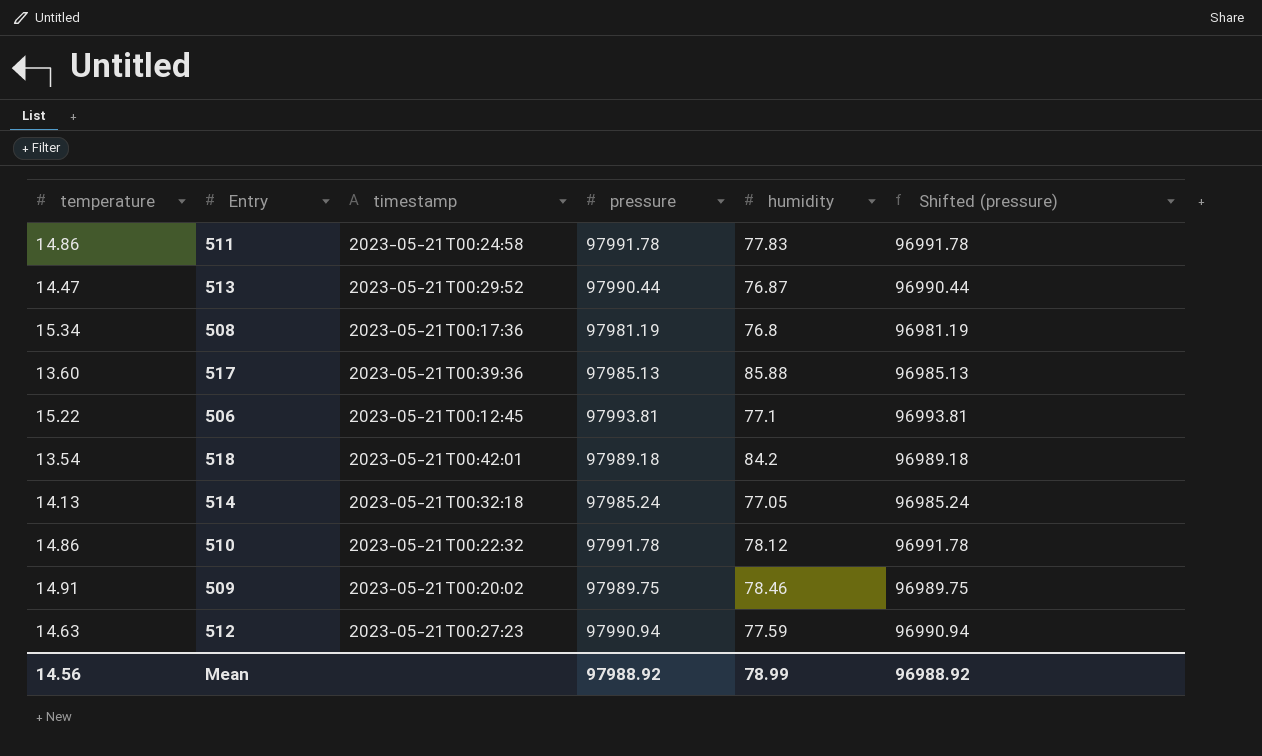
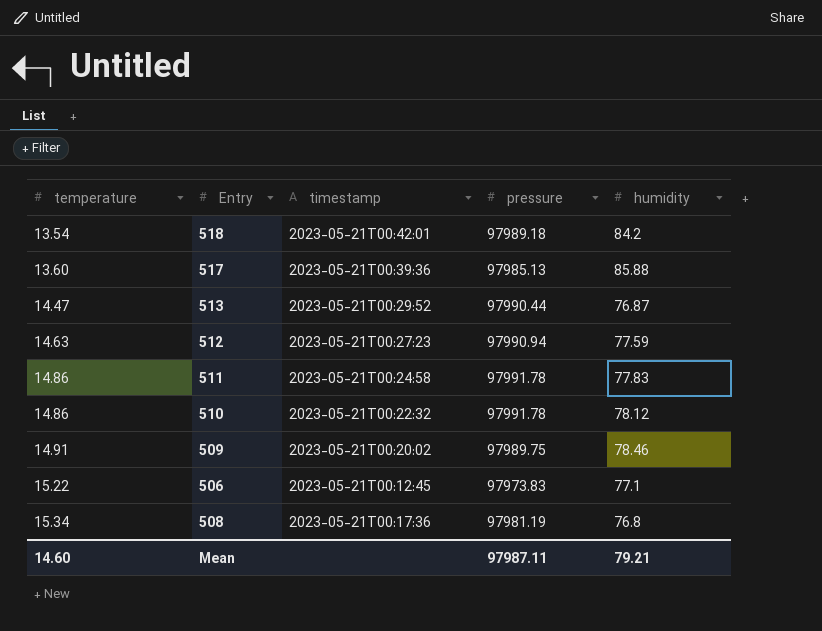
row order: none -> temperature ascending
column Shifted (pressure) | formula: [pressure] - 1000 -> none
row 514: 14.13 | 2023-05-21T00:32:18 | 97985.24 | 77.05 | 96985.24 -> none
506 | pressure: 97993.81 -> 97973.83
Mean | temperature: 14.56 -> 14.60
Mean | pressure: 97988.92 -> 97987.11
Mean | humidity: 78.99 -> 79.21

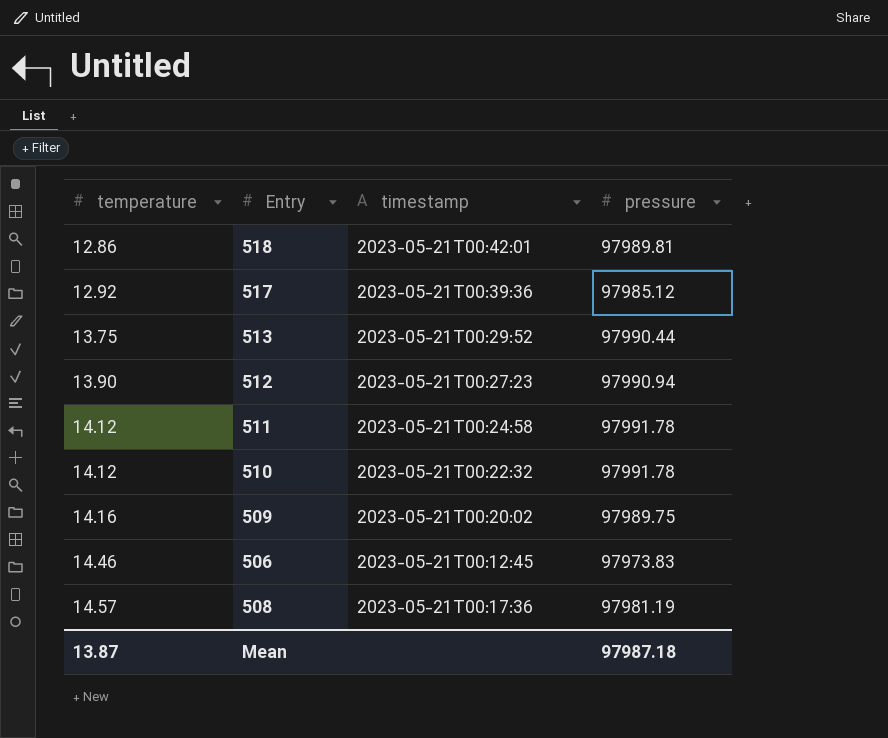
column humidity | position: 5 -> none
518 | temperature: 13.54 -> 12.86
518 | pressure: 97989.18 -> 97989.81
517 | temperature: 13.60 -> 12.92
517 | pressure: 97985.13 -> 97985.12
513 | temperature: 14.47 -> 13.75
512 | temperature: 14.63 -> 13.90
511 | temperature: 14.86 -> 14.12
510 | temperature: 14.86 -> 14.12
509 | temperature: 14.91 -> 14.16
506 | temperature: 15.22 -> 14.46
508 | temperature: 15.34 -> 14.57
Mean | temperature: 14.60 -> 13.87
Mean | pressure: 97987.11 -> 97987.18

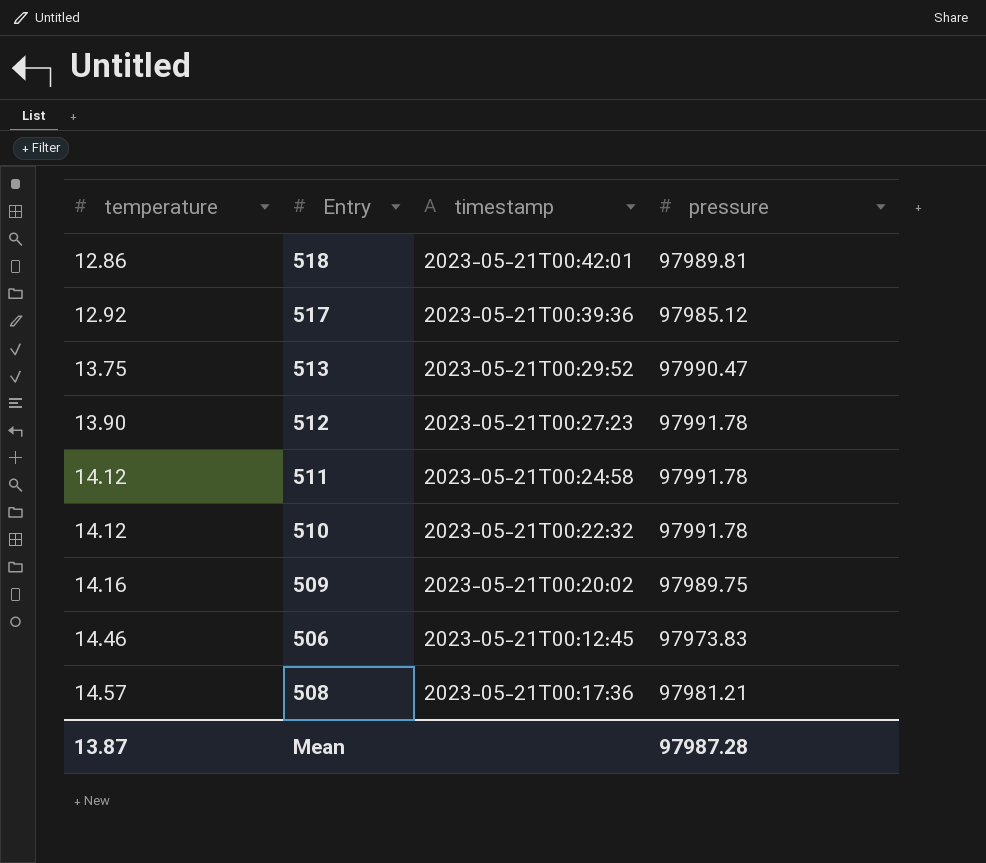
513 | pressure: 97990.44 -> 97990.47
512 | pressure: 97990.94 -> 97991.78
508 | pressure: 97981.19 -> 97981.21
Mean | pressure: 97987.18 -> 97987.28

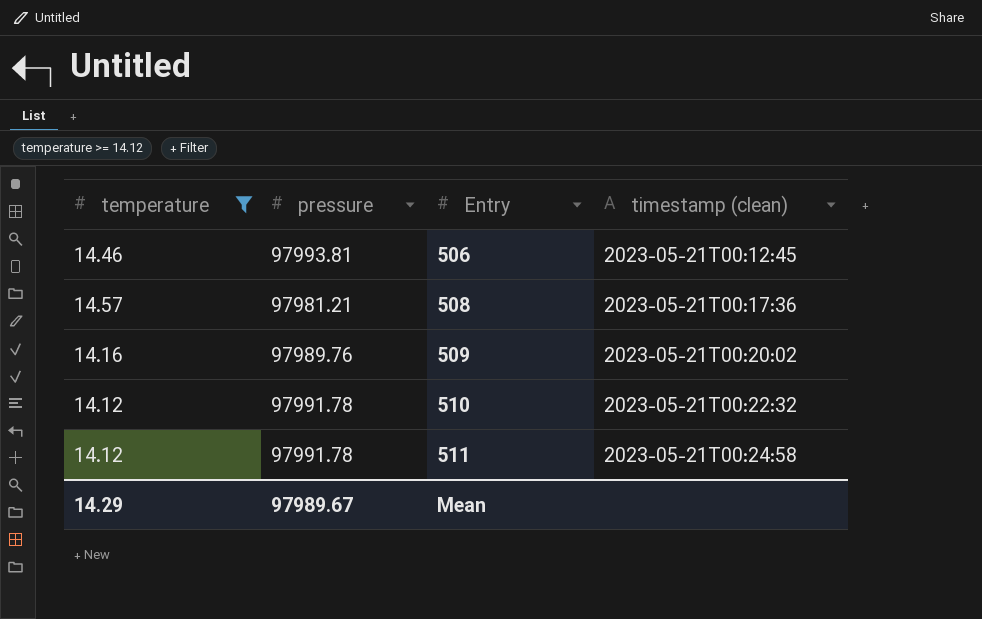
filter: none -> temperature >= 14.12
row order: temperature ascending -> Entry ascending
column pressure | position: 4 -> 2
column name: timestamp -> timestamp (clean)
506 | pressure: 97973.83 -> 97993.81
509 | pressure: 97989.75 -> 97989.76
Mean | temperature: 13.87 -> 14.29
Mean | pressure: 97987.28 -> 97989.67

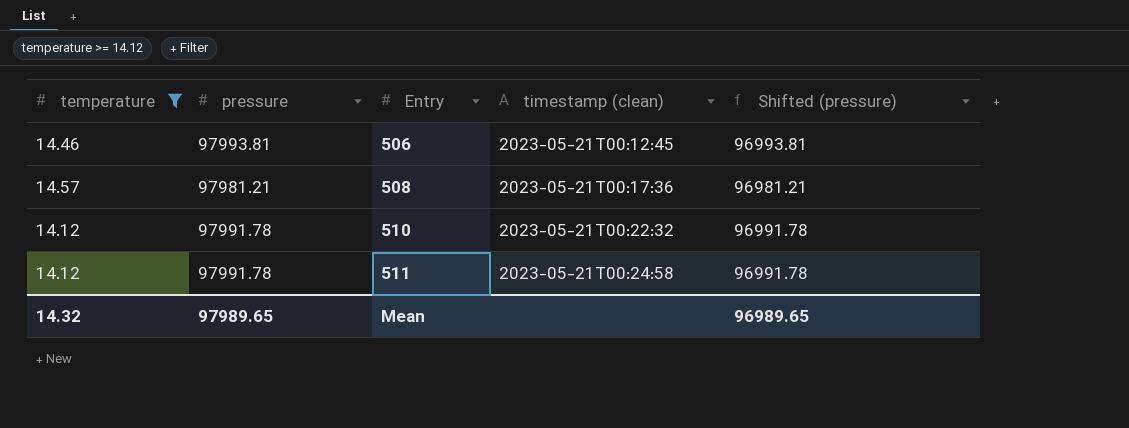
column Shifted (pressure) | formula: none -> [pressure] - 1000
row 509: 14.16 | 97989.76 | 2023-05-21T00:20:02 -> none
Mean | temperature: 14.29 -> 14.32
Mean | pressure: 97989.67 -> 97989.65

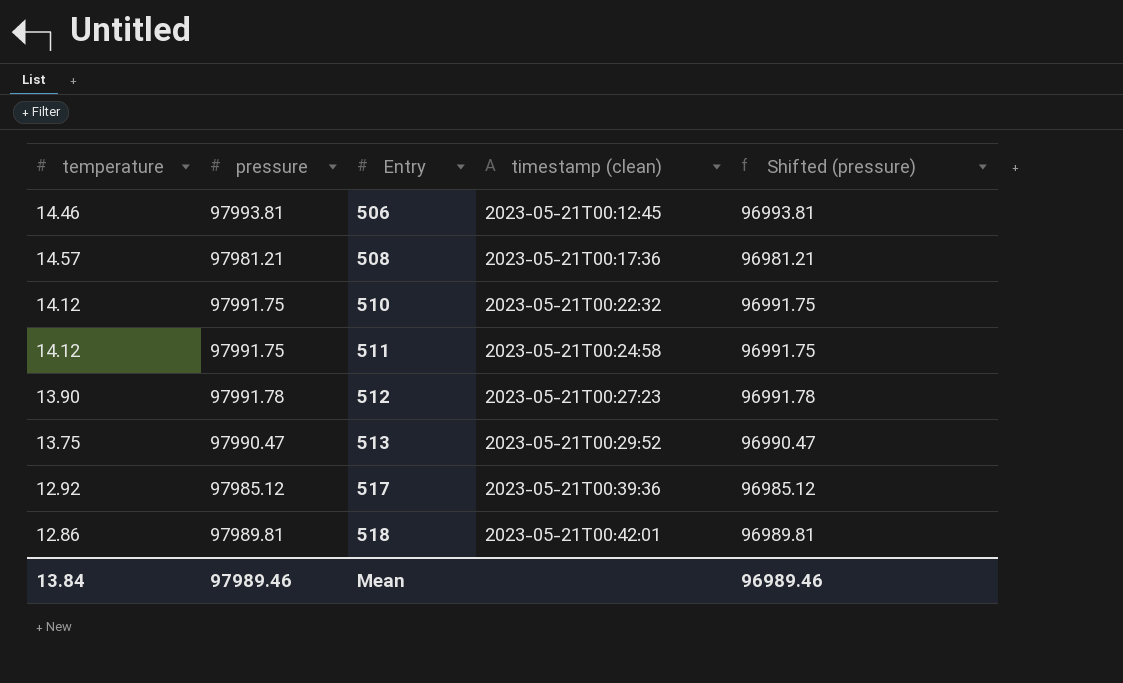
filter: temperature >= 14.12 -> none
510 | pressure: 97991.78 -> 97991.75
510 | Shifted (pressure): 96991.78 -> 96991.75
511 | pressure: 97991.78 -> 97991.75
511 | Shifted (pressure): 96991.78 -> 96991.75
Mean | temperature: 14.32 -> 13.84
Mean | pressure: 97989.65 -> 97989.46
Mean | Shifted (pressure): 96989.65 -> 96989.46

